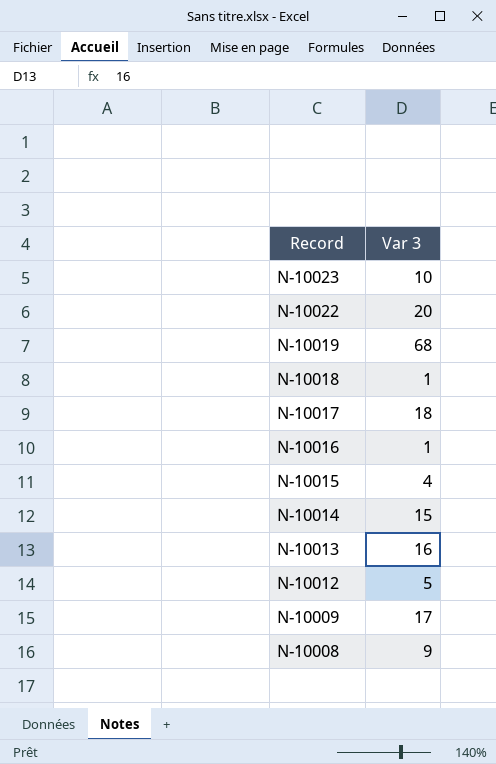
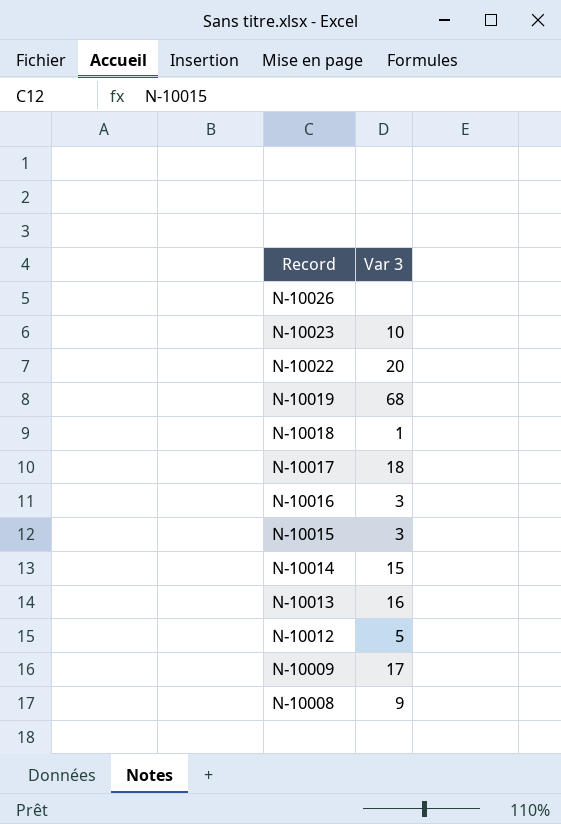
row N-10026: none -> none
N-10016 | Var 3: 1 -> 3
N-10015 | Var 3: 4 -> 3

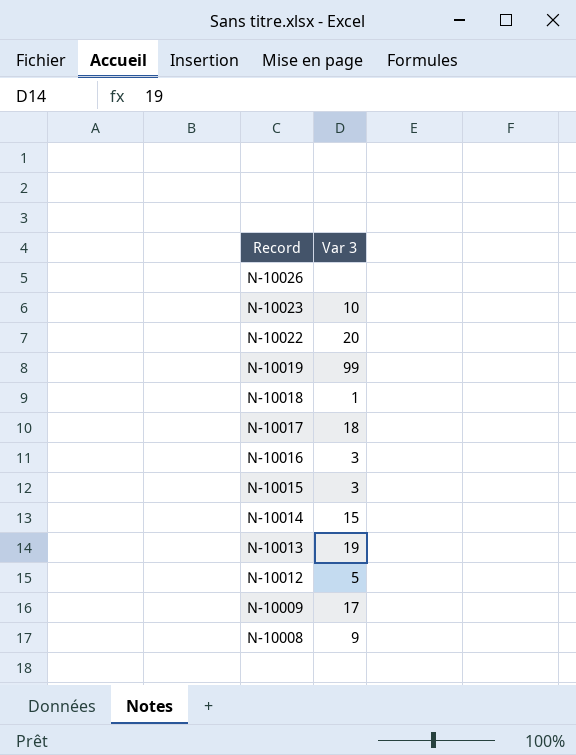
N-10019 | Var 3: 68 -> 99
N-10013 | Var 3: 16 -> 19

